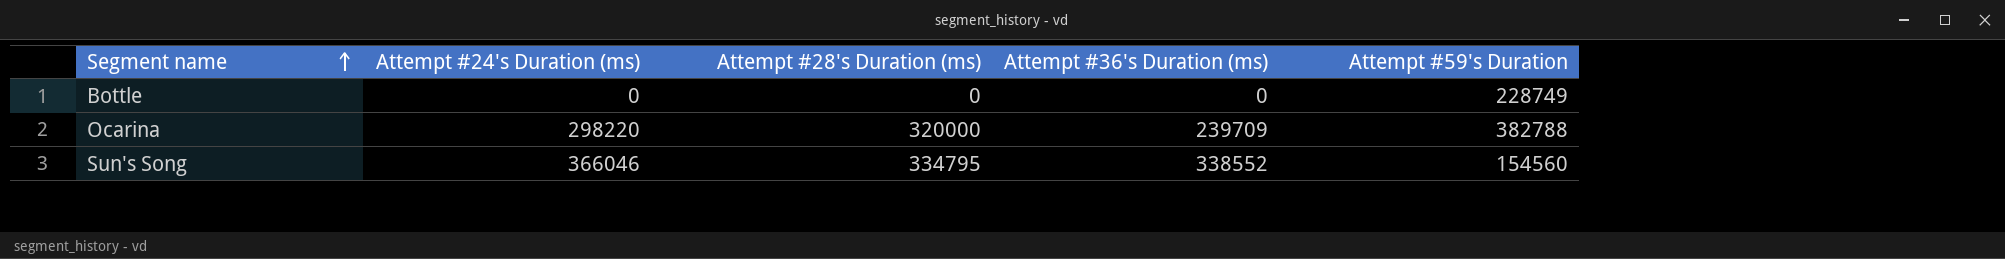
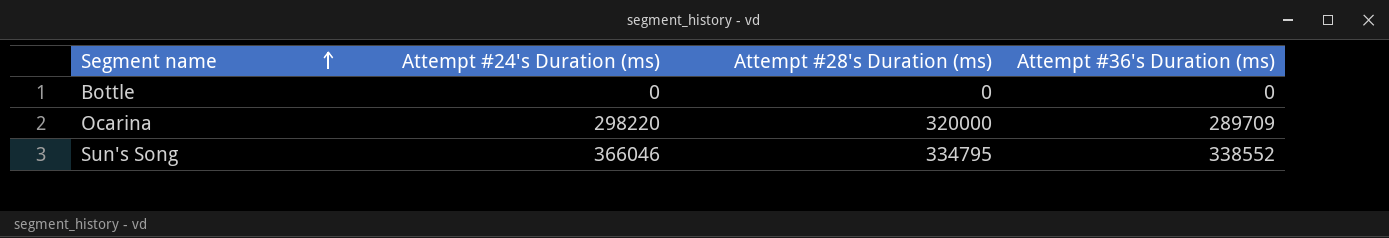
column Attempt #59's Duration | position: 5 -> none
Ocarina | Attempt #36's Duration (ms): 239709 -> 289709

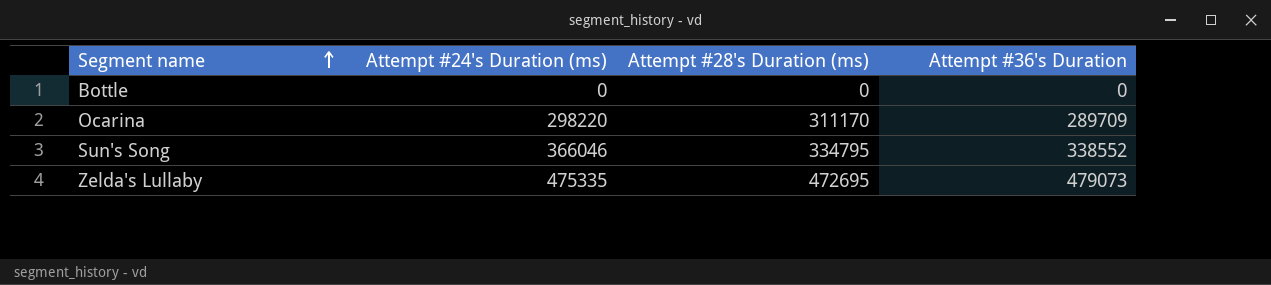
column name: Attempt #36's Duration (ms) -> Attempt #36's Duration
Ocarina | Attempt #28's Duration (ms): 320000 -> 311170
row Zelda's Lullaby: none -> 475335 | 472695 | 479073

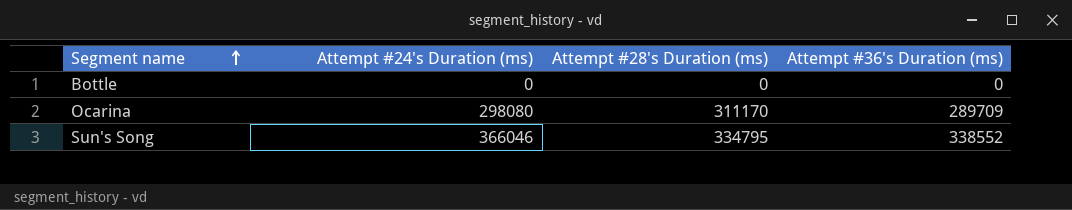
column name: Attempt #36's Duration -> Attempt #36's Duration (ms)
row Zelda's Lullaby: 475335 | 472695 | 479073 -> none
Ocarina | Attempt #24's Duration (ms): 298220 -> 298080

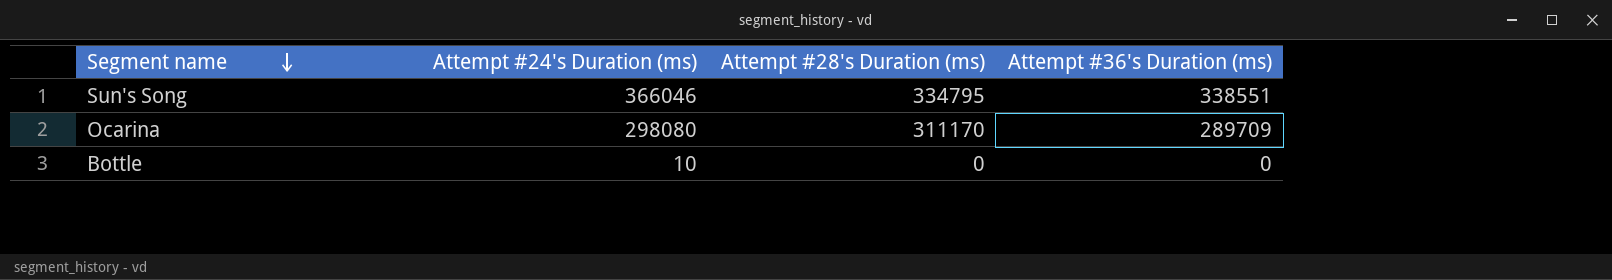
row order: Segment name ascending -> Segment name descending
Sun's Song | Attempt #36's Duration (ms): 338552 -> 338551
Bottle | Attempt #24's Duration (ms): 0 -> 10

